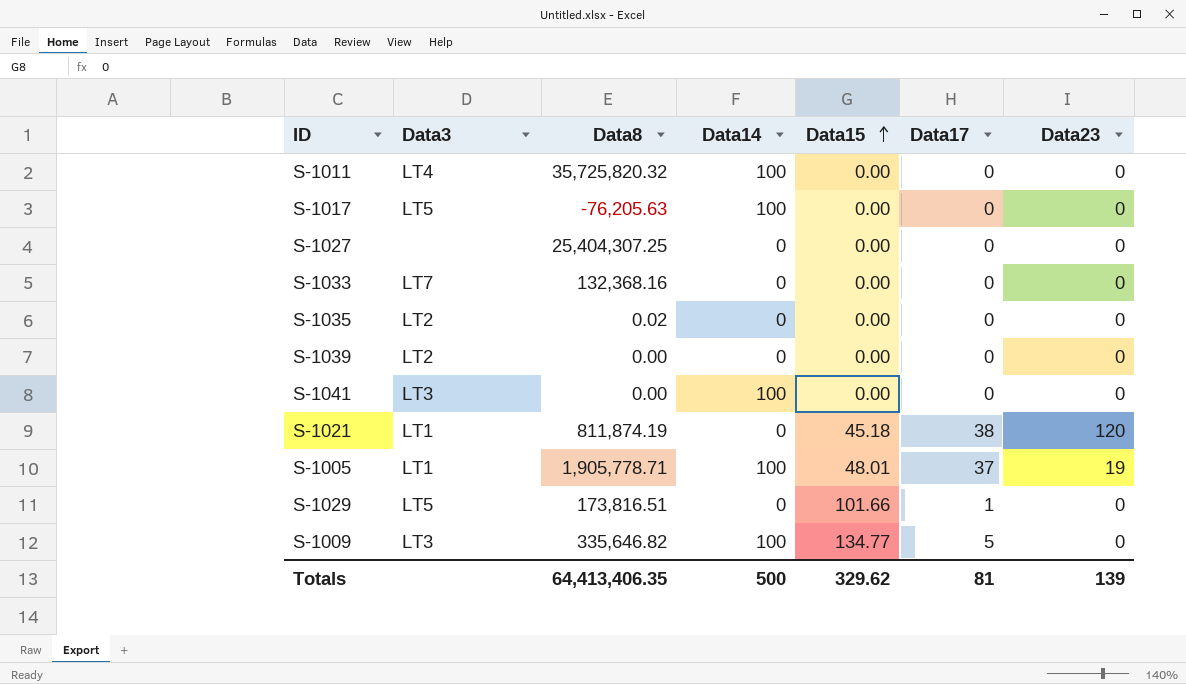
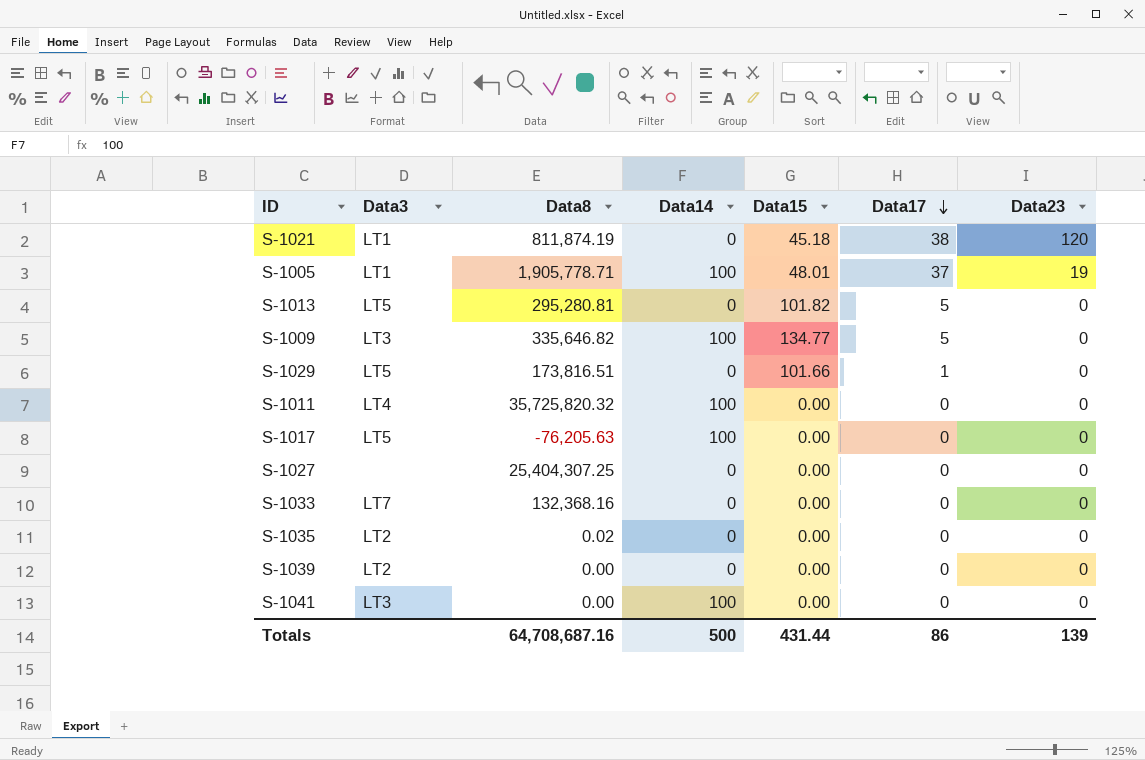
row order: Data15 ascending -> Data17 descending
row S-1013: none -> LT5 | 295,280.81 | 0 | 101.82 | 5 | 0
Totals | Data8: 64,413,406.35 -> 64,708,687.16
Totals | Data15: 329.62 -> 431.44
Totals | Data17: 81 -> 86

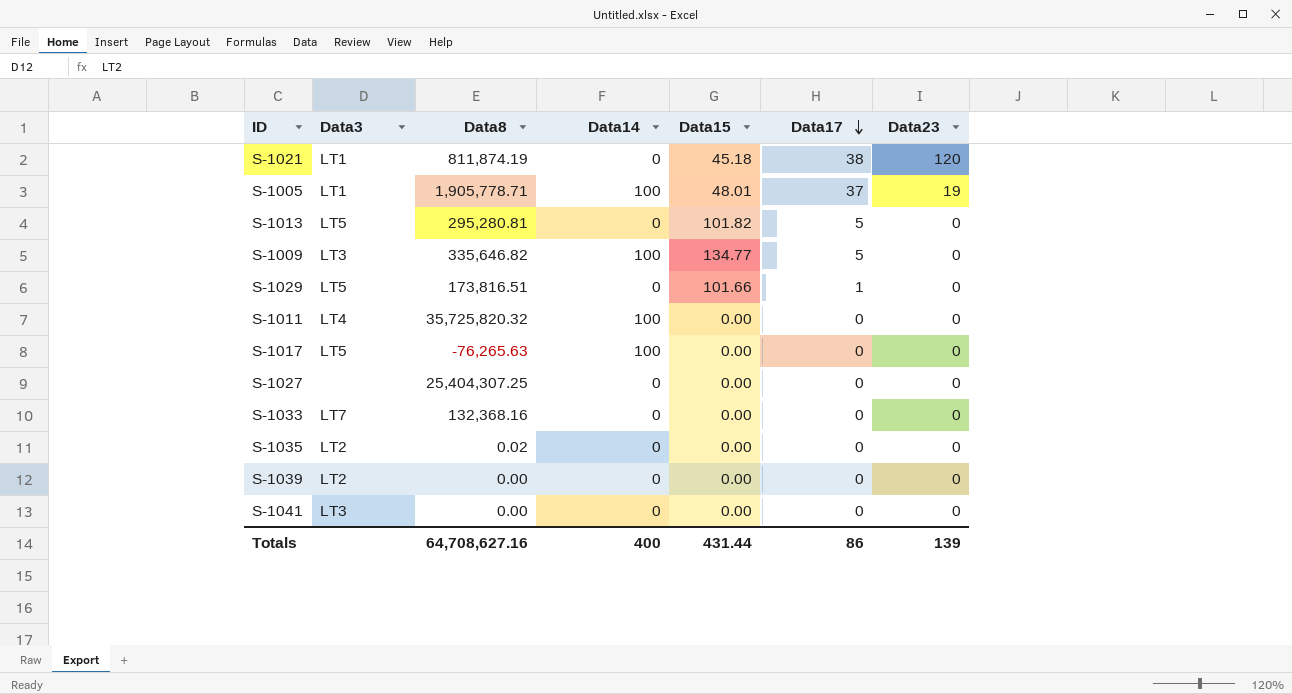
S-1017 | Data8: -76,205.63 -> -76,265.63
S-1041 | Data14: 100 -> 0
Totals | Data8: 64,708,687.16 -> 64,708,627.16
Totals | Data14: 500 -> 400

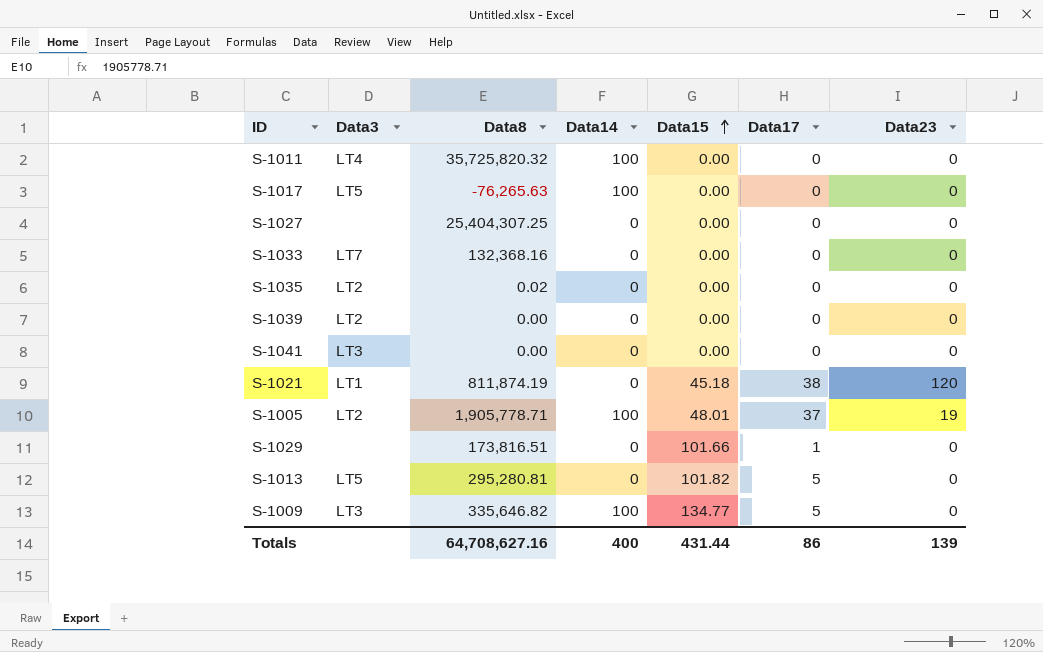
row order: Data17 descending -> Data15 ascending
S-1005 | Data3: LT1 -> LT2
S-1029 | Data3: LT5 -> none

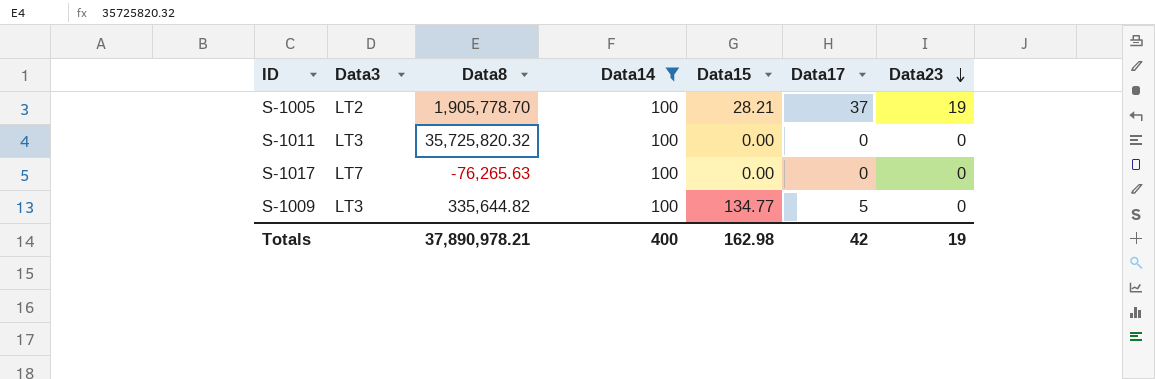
filter: none -> Data14 = 100
row order: Data15 ascending -> Data23 descending
S-1005 | Data8: 1,905,778.71 -> 1,905,778.70
S-1005 | Data15: 48.01 -> 28.21
S-1011 | Data3: LT4 -> LT3
S-1017 | Data3: LT5 -> LT7
S-1009 | Data8: 335,646.82 -> 335,644.82
Totals | Data8: 64,708,627.16 -> 37,890,978.21
Totals | Data15: 431.44 -> 162.98
Totals | Data17: 86 -> 42
Totals | Data23: 139 -> 19

